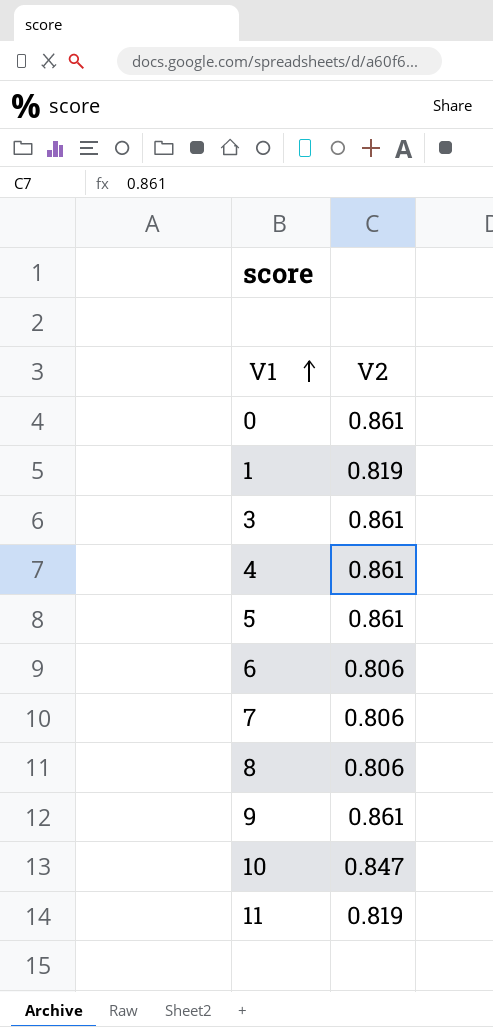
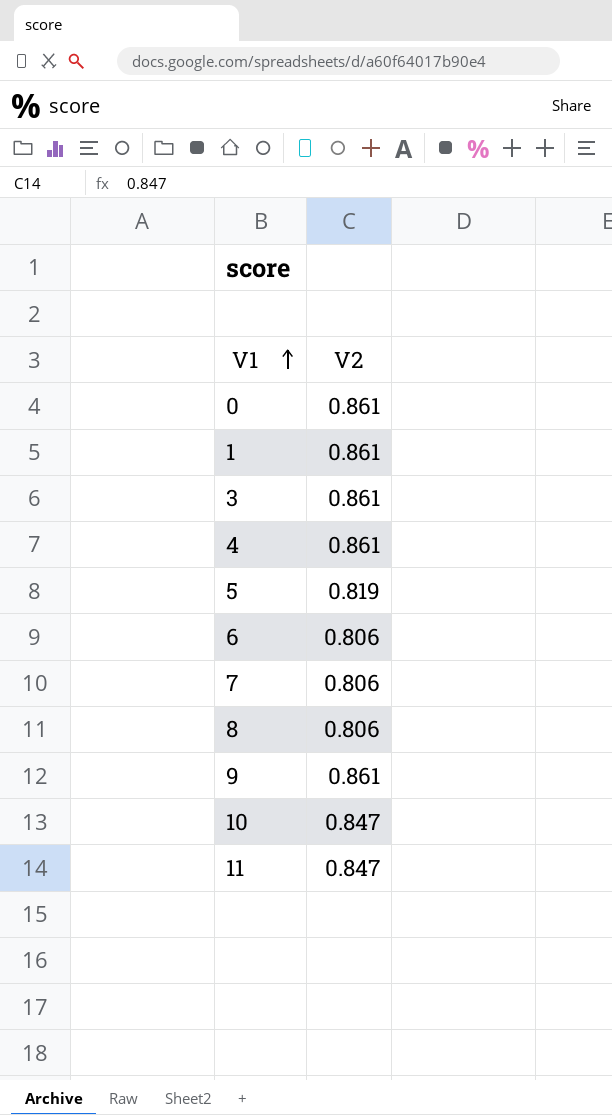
1 | V2: 0.819 -> 0.861
5 | V2: 0.861 -> 0.819
11 | V2: 0.819 -> 0.847

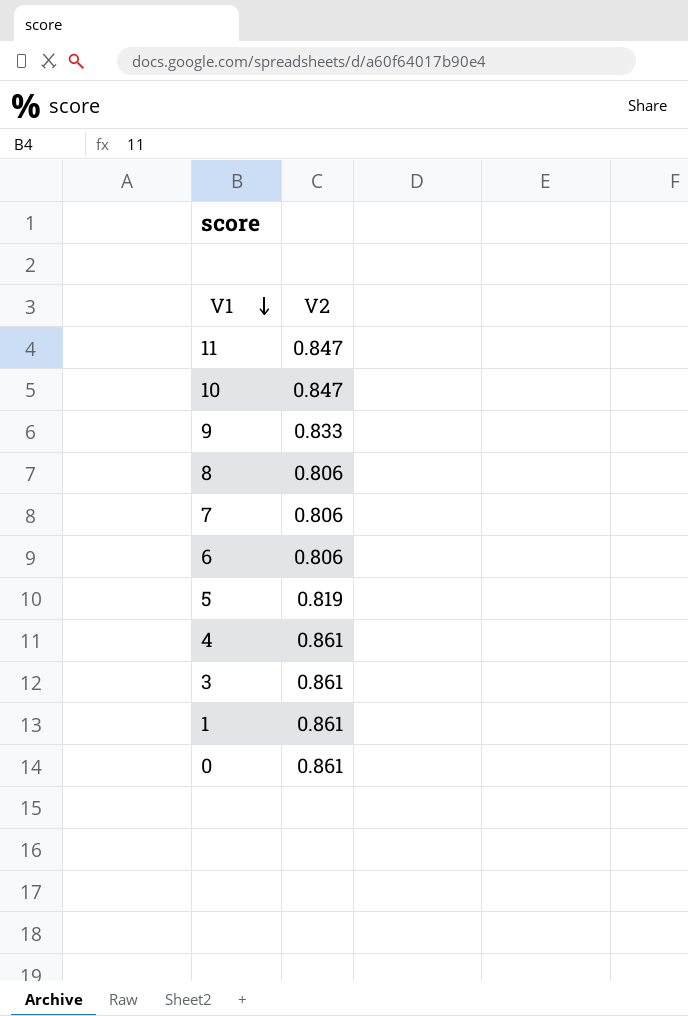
row order: V1 ascending -> V1 descending
9 | V2: 0.861 -> 0.833

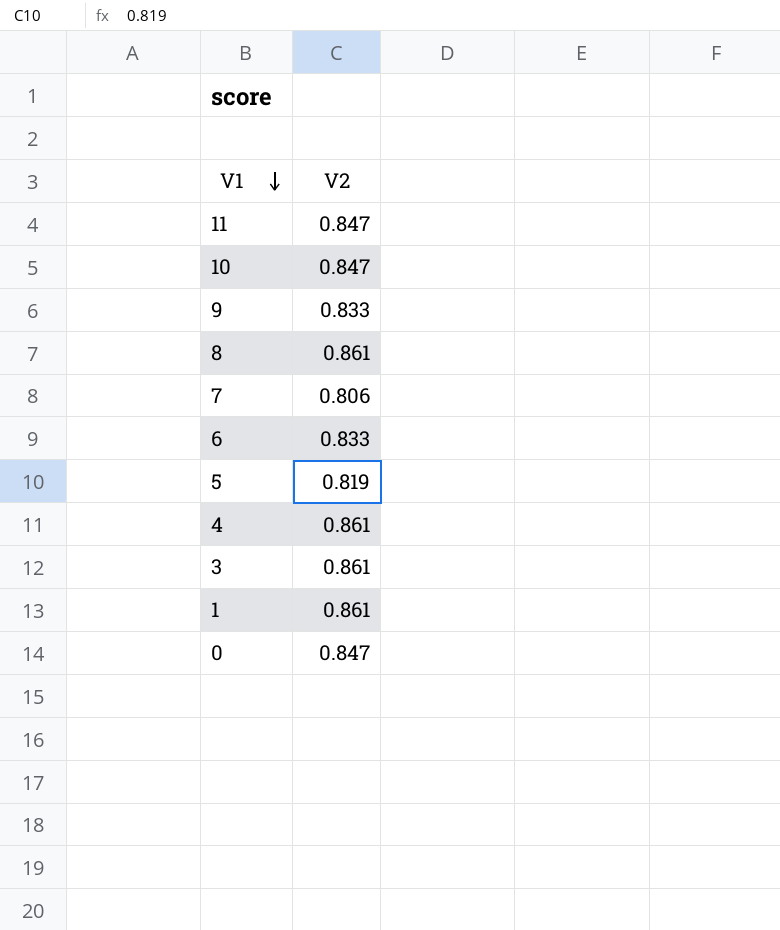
8 | V2: 0.806 -> 0.861
6 | V2: 0.806 -> 0.833
0 | V2: 0.861 -> 0.847

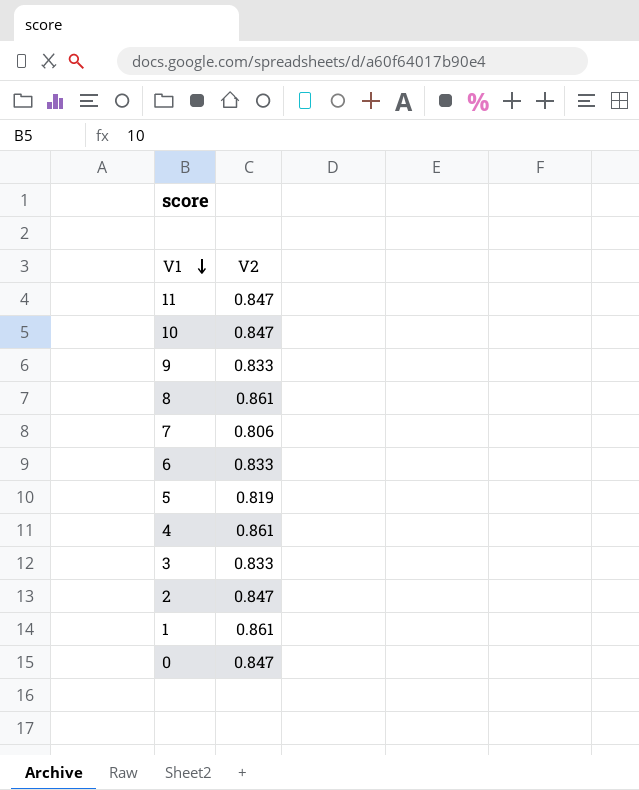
3 | V2: 0.861 -> 0.833
row 2: none -> 0.847

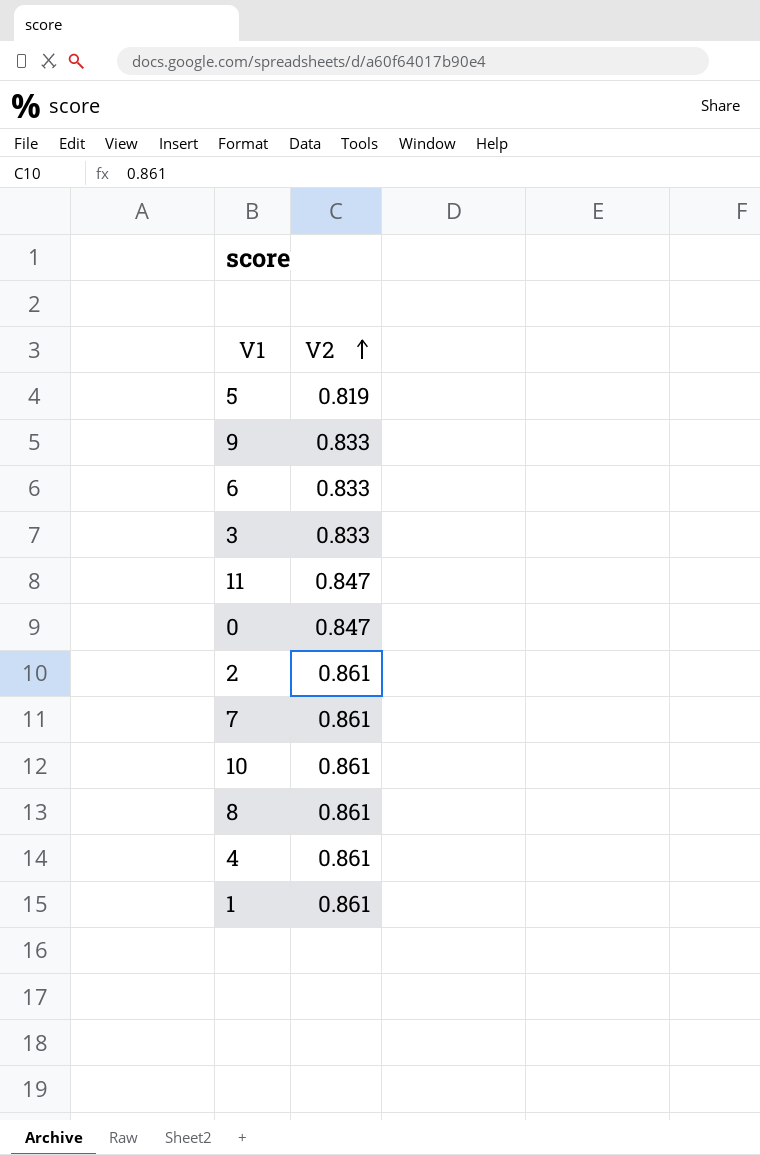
row order: V1 descending -> V2 ascending
2 | V2: 0.847 -> 0.861
7 | V2: 0.806 -> 0.861
10 | V2: 0.847 -> 0.861

